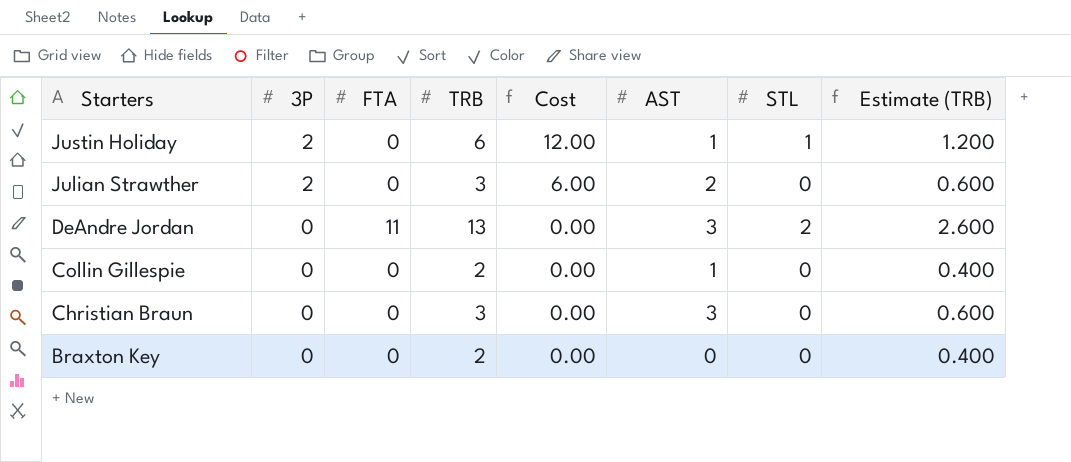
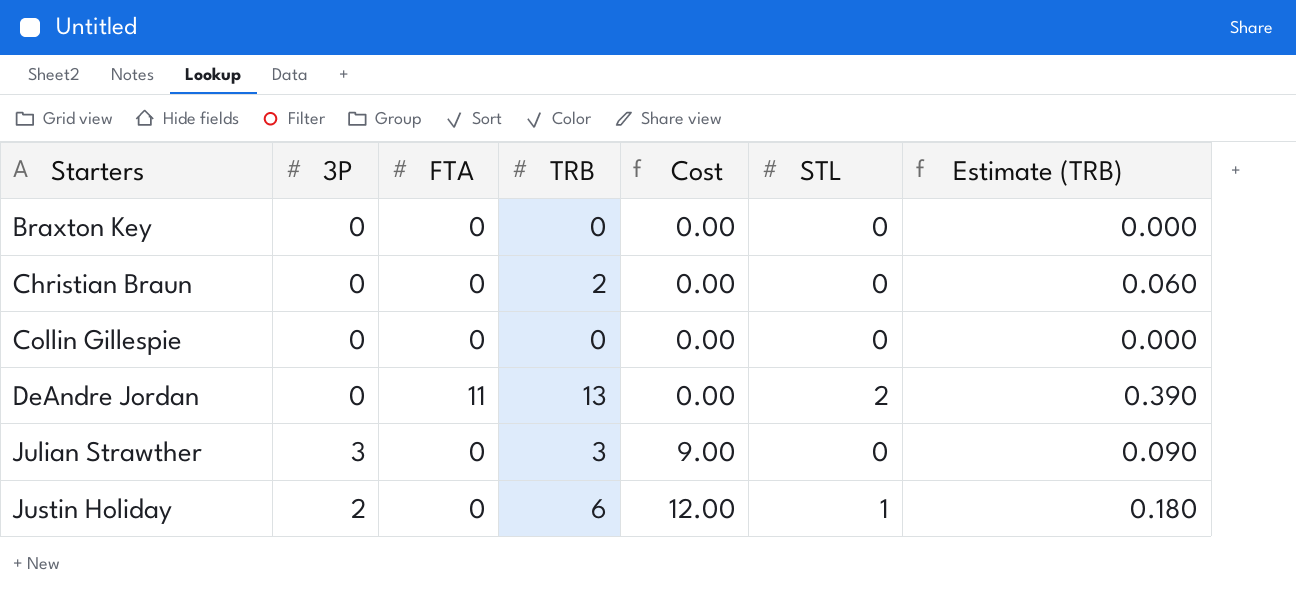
row order: Starters descending -> Starters ascending
column AST | position: 6 -> none
column Estimate (TRB) | formula: [TRB] * 0.2 -> [TRB] * 0.03
Braxton Key | TRB: 2 -> 0
Christian Braun | TRB: 3 -> 2
Collin Gillespie | TRB: 2 -> 0
Julian Strawther | 3P: 2 -> 3
Julian Strawther | Cost: 6.00 -> 9.00

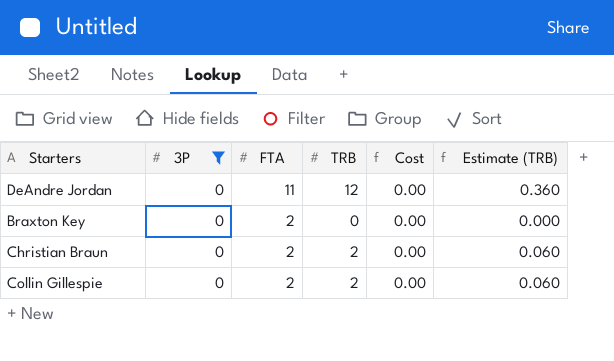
filter: none -> 3P = 0
row order: Starters ascending -> FTA descending
column STL | position: 6 -> none
DeAndre Jordan | TRB: 13 -> 12
DeAndre Jordan | Estimate (TRB): 0.390 -> 0.360
Braxton Key | FTA: 0 -> 2
Christian Braun | FTA: 0 -> 2
Collin Gillespie | FTA: 0 -> 2
Collin Gillespie | TRB: 0 -> 2
Collin Gillespie | Estimate (TRB): 0.000 -> 0.060

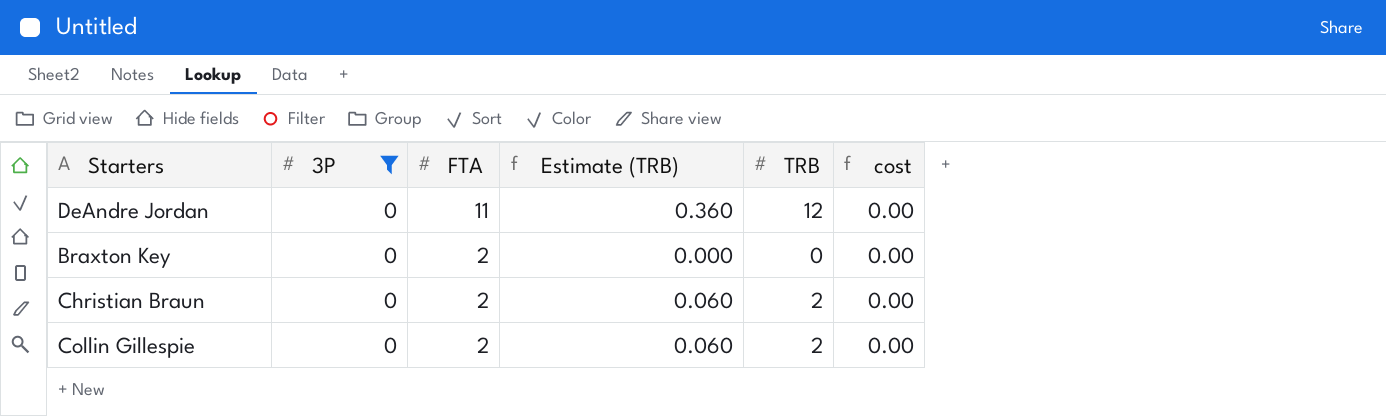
column Estimate (TRB) | position: 6 -> 4
column name: Cost -> cost

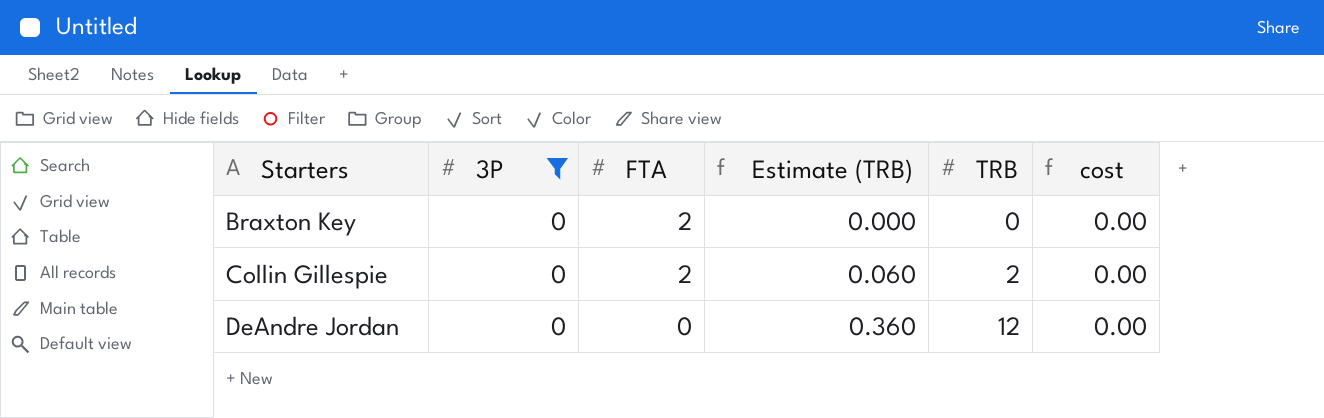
row order: FTA descending -> Starters ascending
row Christian Braun: 0 | 2 | 0.060 | 2 | 0.00 -> none
DeAndre Jordan | FTA: 11 -> 0

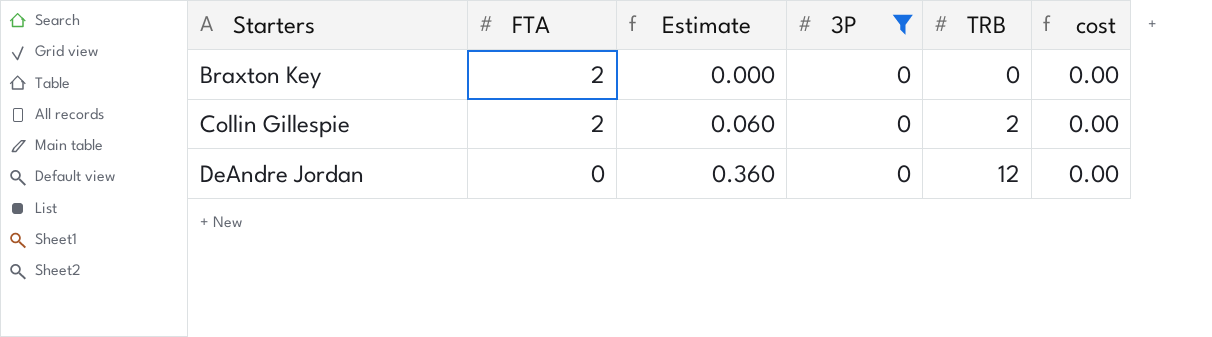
column name: Estimate (TRB) -> Estimate
column 3P | position: 2 -> 4

